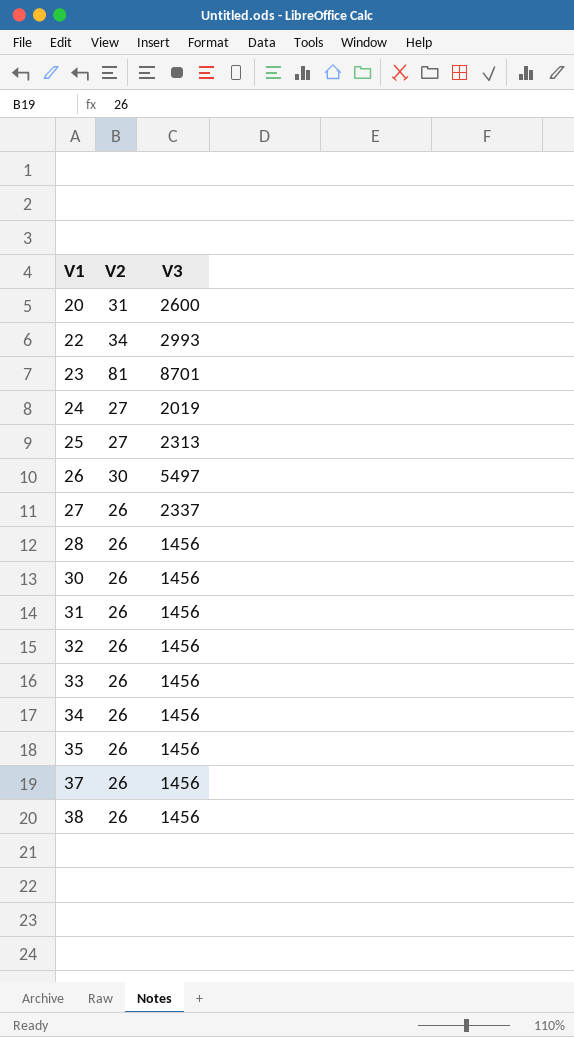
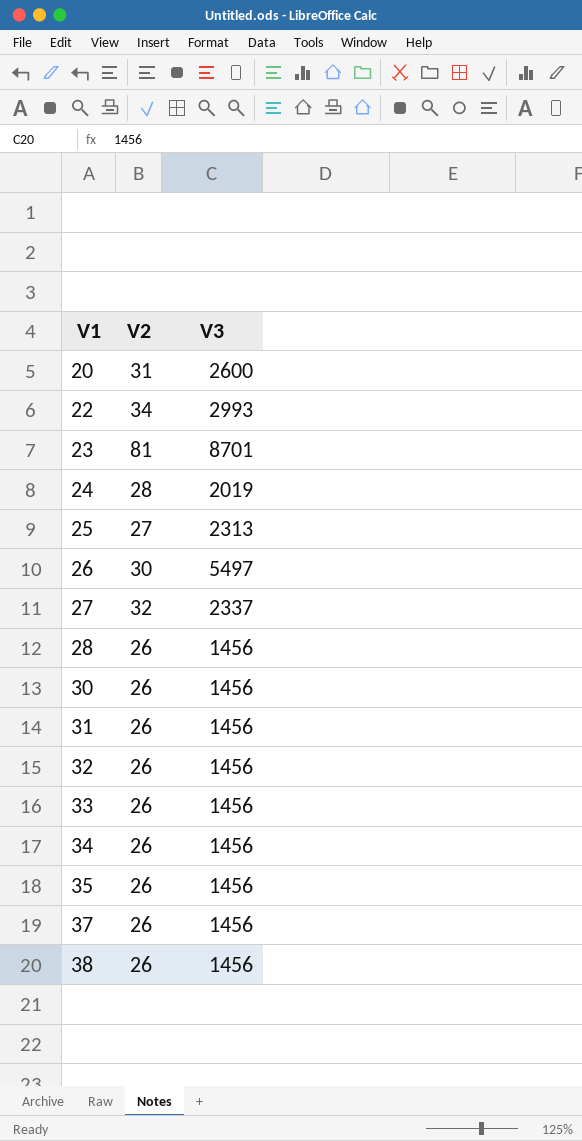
24 | V2: 27 -> 28
27 | V2: 26 -> 32

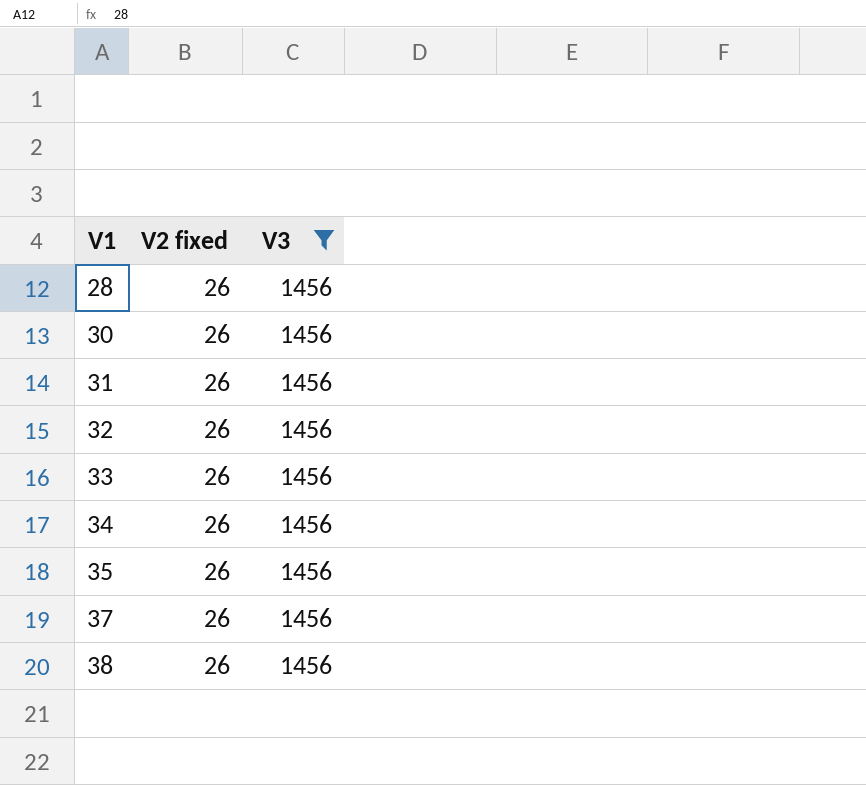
filter: none -> V3 = 1456
column name: V2 -> V2 fixed

